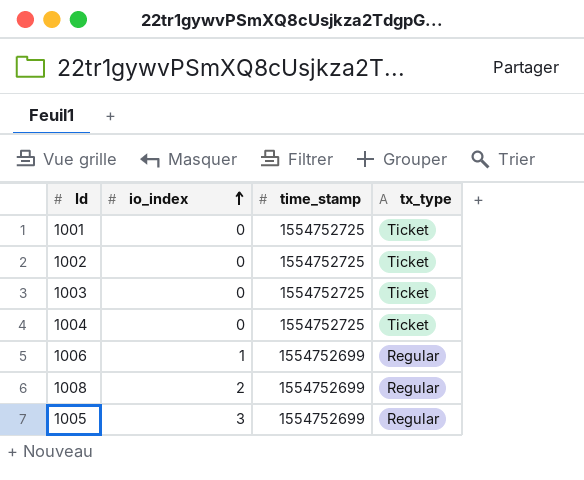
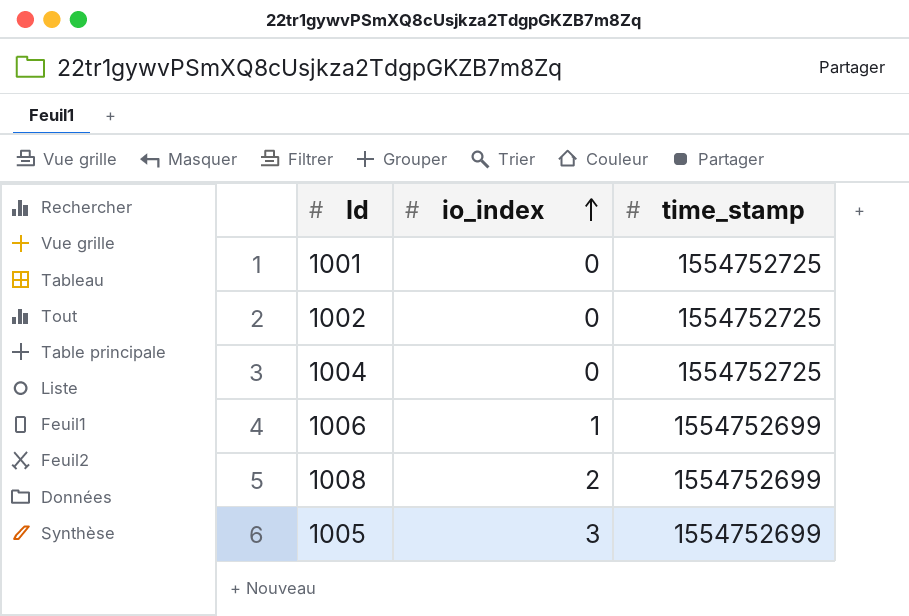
column tx_type | position: 4 -> none
row 1003: 0 | 1554752725 | Ticket -> none

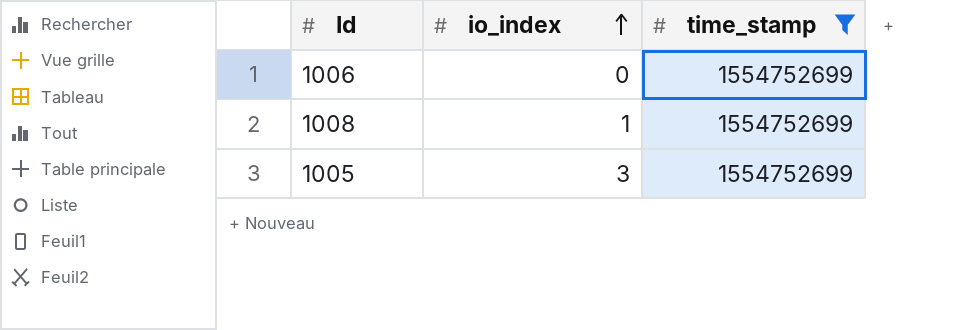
filter: none -> time_stamp = 1554752699
1006 | io_index: 1 -> 0
1008 | io_index: 2 -> 1

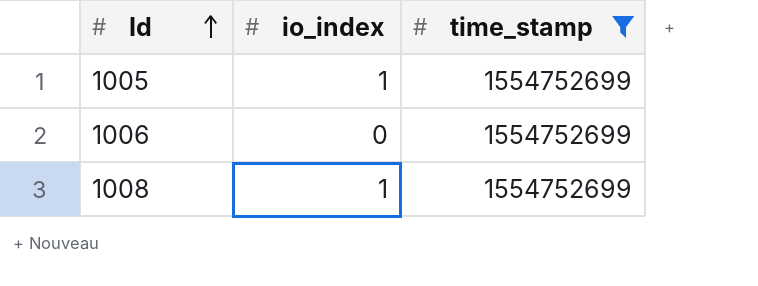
row order: io_index ascending -> Id ascending
1005 | io_index: 3 -> 1

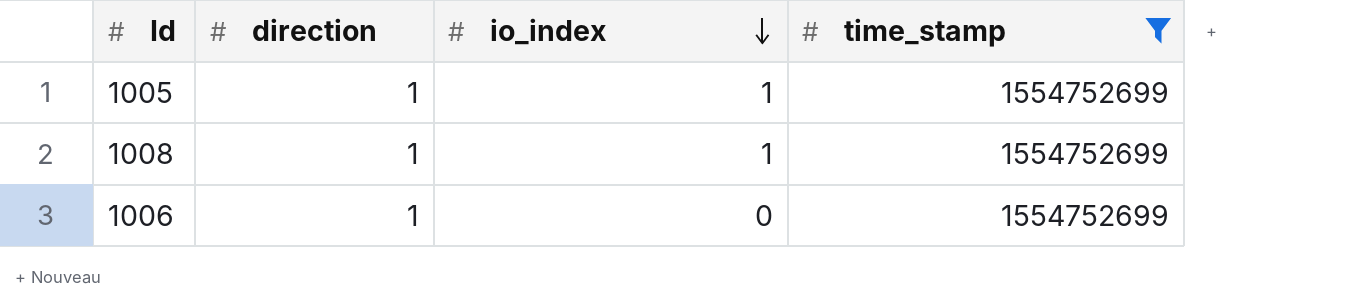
row order: Id ascending -> io_index descending
column direction | position: none -> 2

